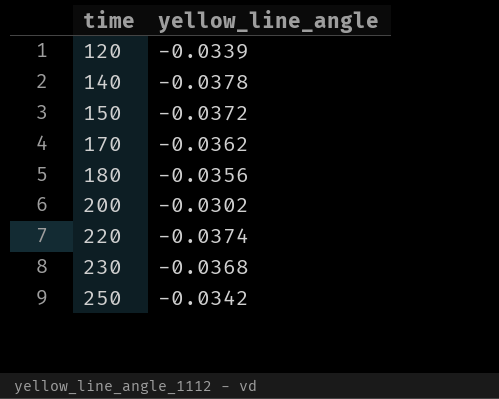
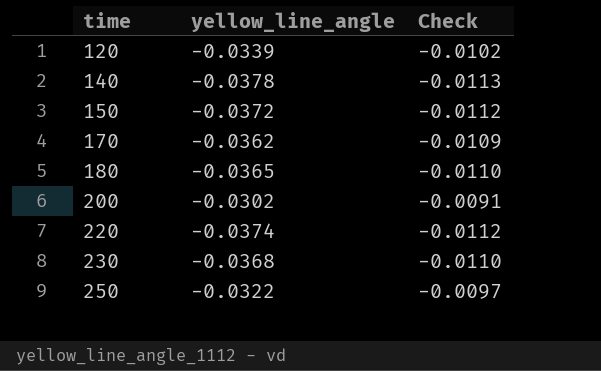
column Check | formula: none -> [yellow_line_angle] * 0.3
180 | yellow_line_angle: -0.0356 -> -0.0365
250 | yellow_line_angle: -0.0342 -> -0.0322

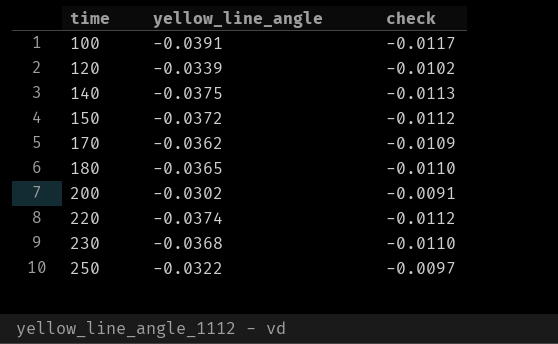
column name: Check -> check
row 100: none -> -0.0391 | -0.0117
140 | yellow_line_angle: -0.0378 -> -0.0375

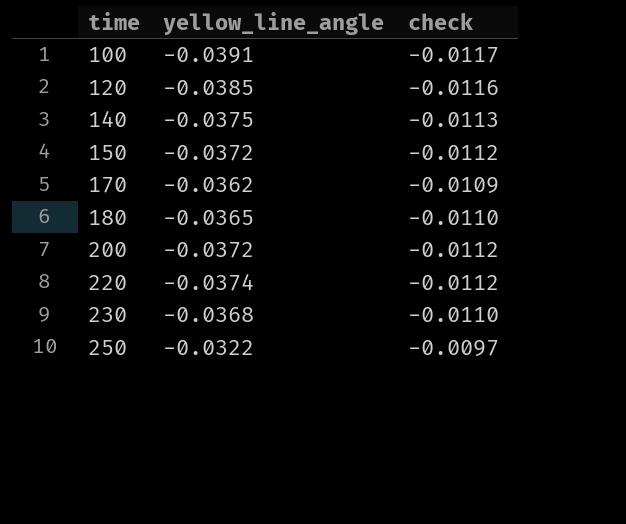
120 | yellow_line_angle: -0.0339 -> -0.0385
120 | check: -0.0102 -> -0.0116
200 | yellow_line_angle: -0.0302 -> -0.0372
200 | check: -0.0091 -> -0.0112

